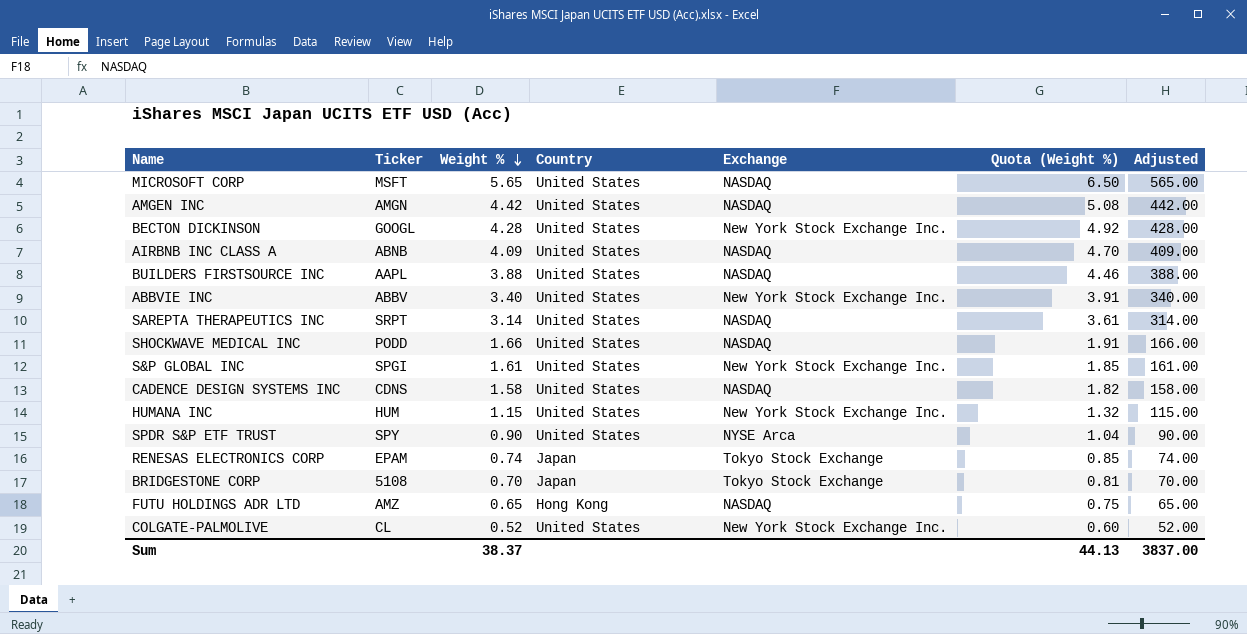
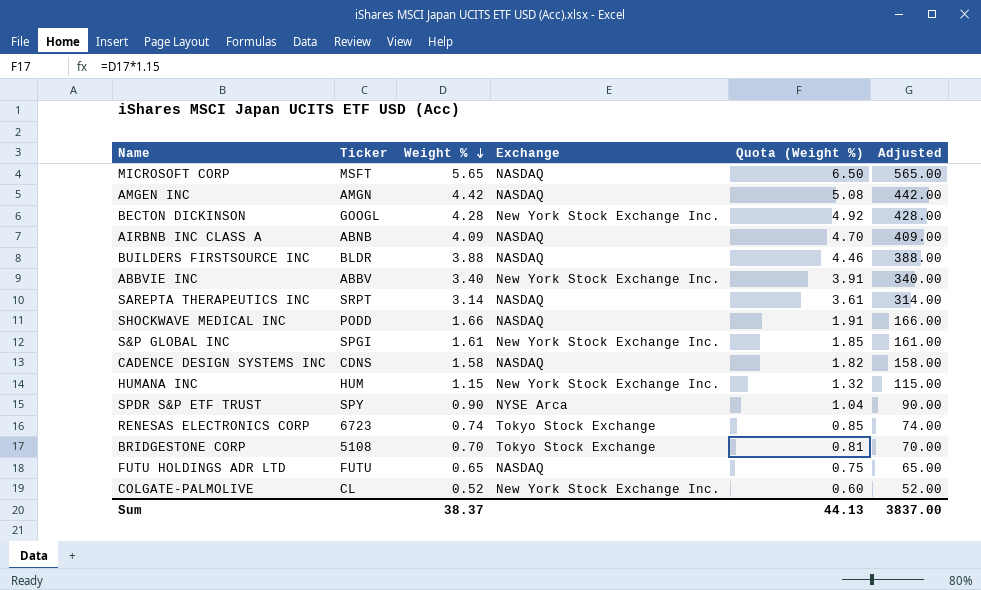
column Country | position: 4 -> none
BUILDERS FIRSTSOURCE INC | Ticker: AAPL -> BLDR
RENESAS ELECTRONICS CORP | Ticker: EPAM -> 6723
FUTU HOLDINGS ADR LTD | Ticker: AMZ -> FUTU

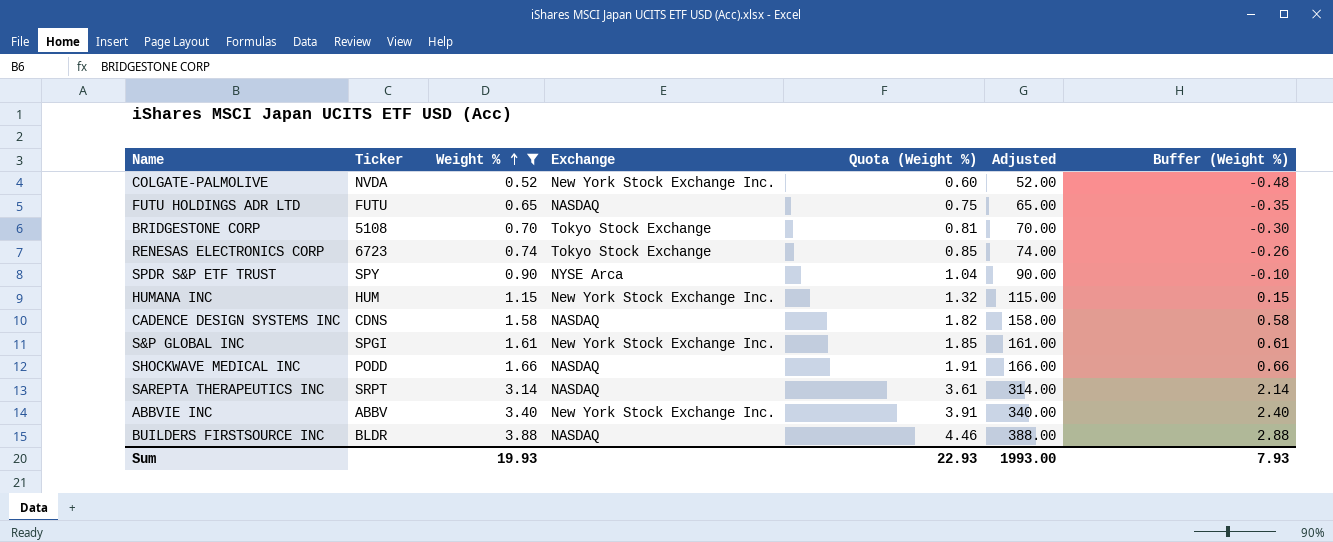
filter: none -> Weight % <= 3.88
row order: Weight % descending -> Weight % ascending
column Buffer (Weight %) | formula: none -> [Weight %] - 1
COLGATE-PALMOLIVE | Ticker: CL -> NVDA
Sum | Weight %: 38.37 -> 19.93
Sum | Quota (Weight %): 44.13 -> 22.93
Sum | Adjusted: 3837.00 -> 1993.00

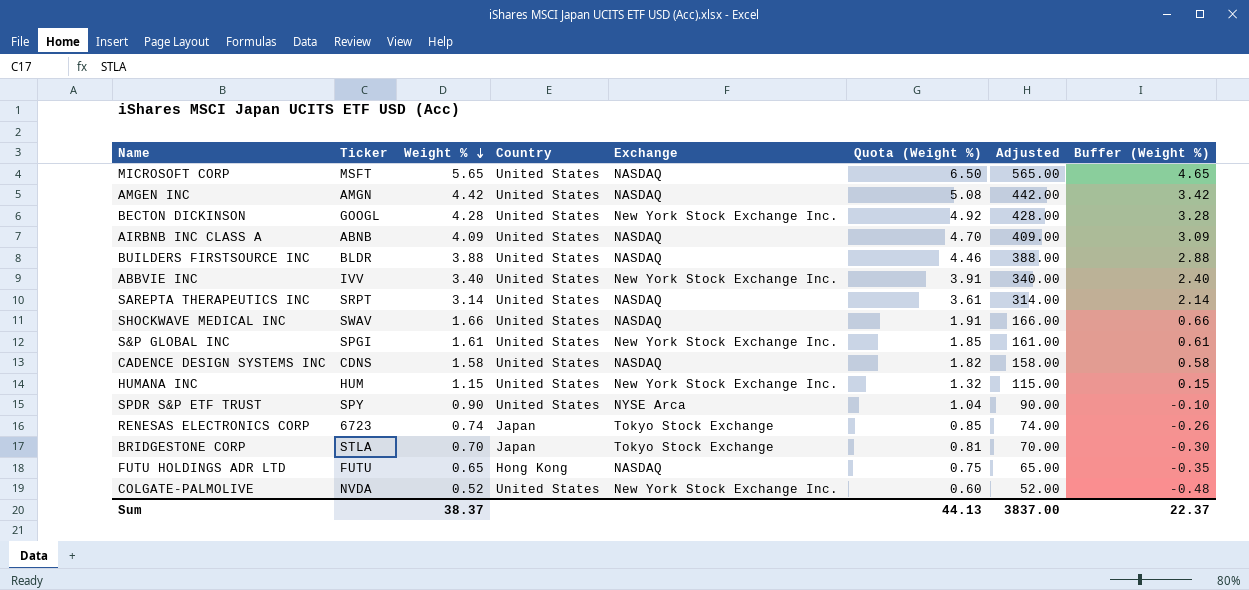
filter: Weight % <= 3.88 -> none
row order: Weight % ascending -> Weight % descending
column Country | position: none -> 4
ABBVIE INC | Ticker: ABBV -> IVV
SHOCKWAVE MEDICAL INC | Ticker: PODD -> SWAV
BRIDGESTONE CORP | Ticker: 5108 -> STLA
Sum | Weight %: 19.93 -> 38.37
Sum | Quota (Weight %): 22.93 -> 44.13
Sum | Adjusted: 1993.00 -> 3837.00
Sum | Buffer (Weight %): 7.93 -> 22.37

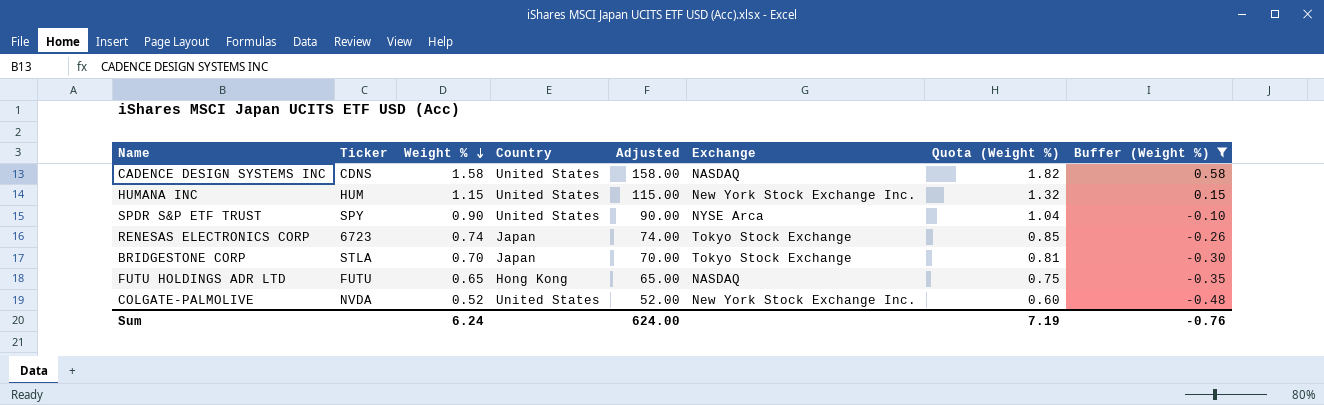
filter: none -> Buffer (Weight %) <= 0.58
column Adjusted | position: 7 -> 5
Sum | Weight %: 38.37 -> 6.24
Sum | Adjusted: 3837.00 -> 624.00
Sum | Quota (Weight %): 44.13 -> 7.19
Sum | Buffer (Weight %): 22.37 -> -0.76

